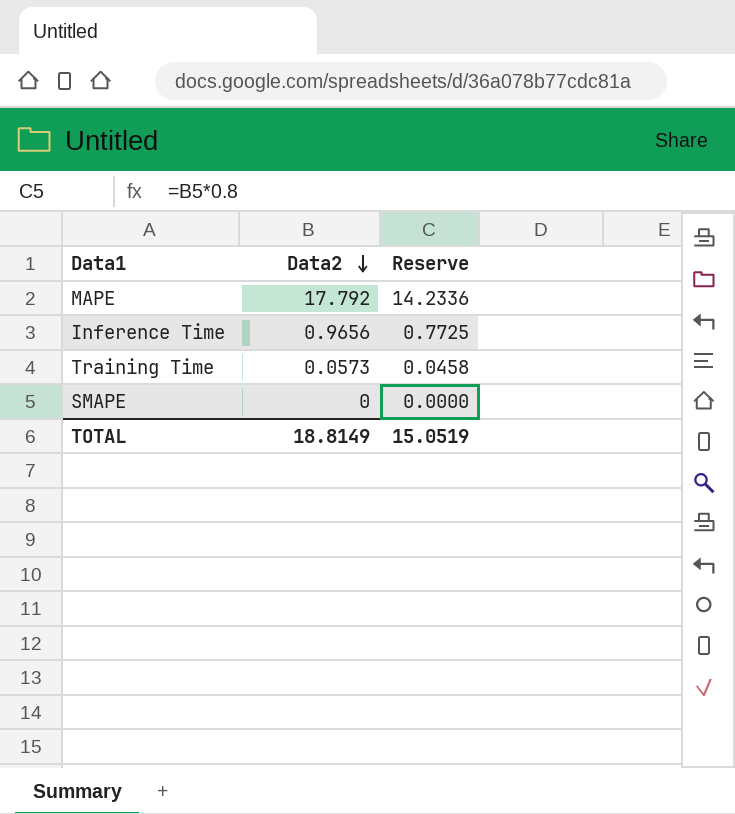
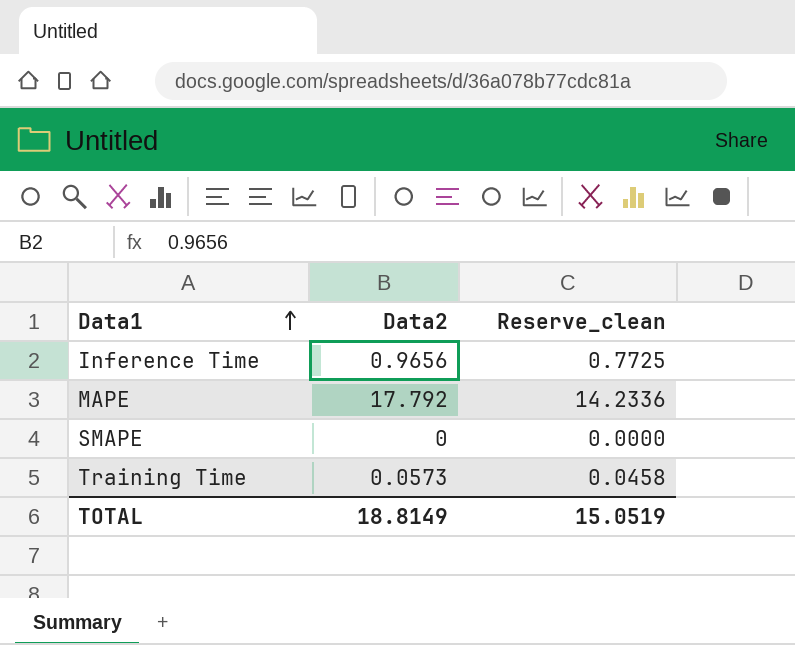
row order: Data2 descending -> Data1 ascending
column name: Reserve -> Reserve_clean

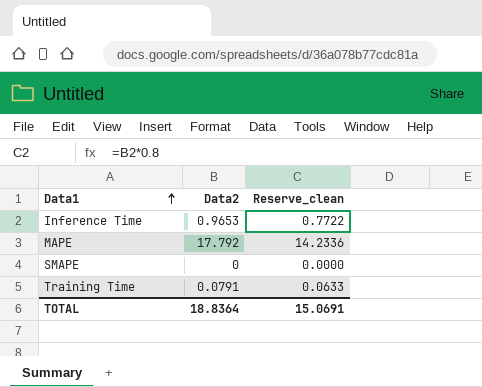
Inference Time | Data2: 0.9656 -> 0.9653
Inference Time | Reserve_clean: 0.7725 -> 0.7722
Training Time | Data2: 0.0573 -> 0.0791
Training Time | Reserve_clean: 0.0458 -> 0.0633
TOTAL | Data2: 18.8149 -> 18.8364
TOTAL | Reserve_clean: 15.0519 -> 15.0691

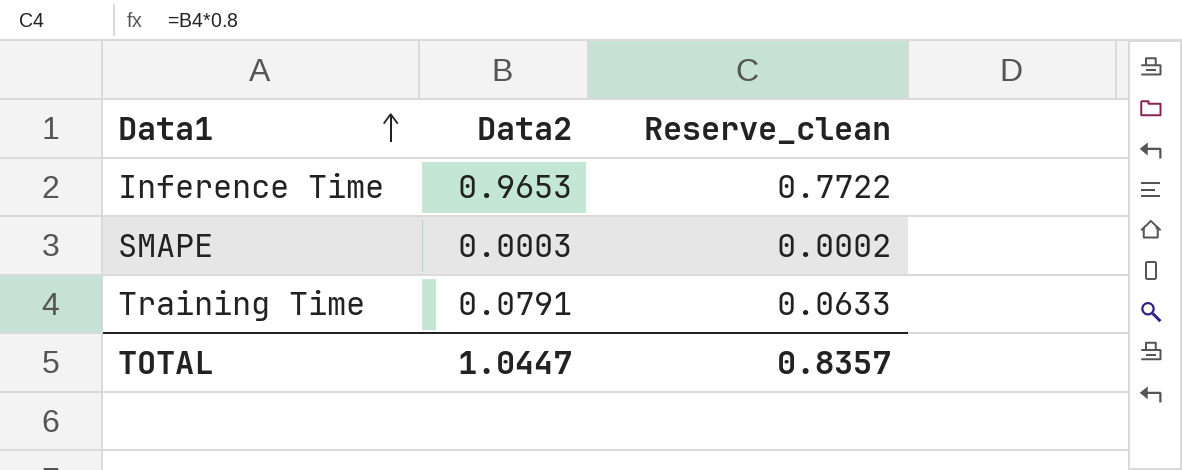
row MAPE: 17.792 | 14.2336 -> none
SMAPE | Data2: 0 -> 0.0003
SMAPE | Reserve_clean: 0.0000 -> 0.0002
TOTAL | Data2: 18.8364 -> 1.0447
TOTAL | Reserve_clean: 15.0691 -> 0.8357

